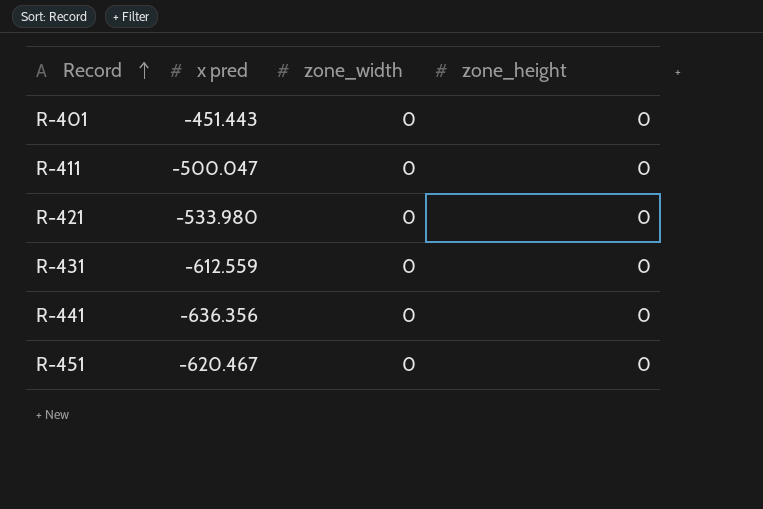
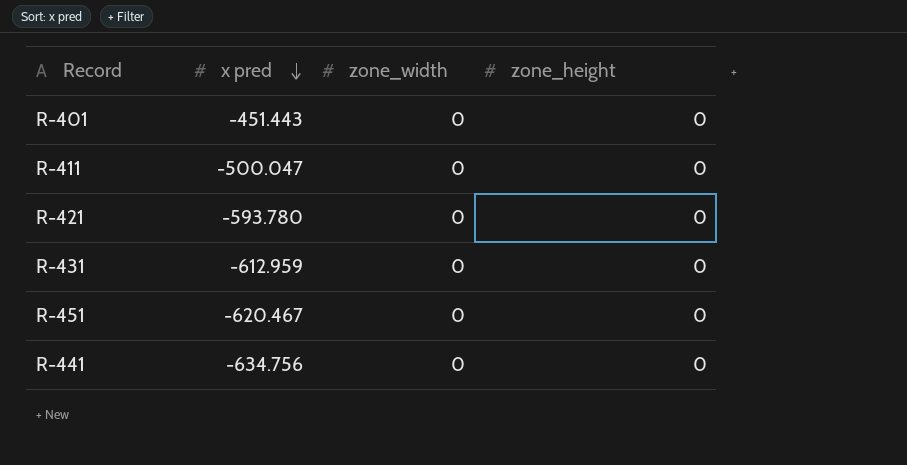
row order: Record ascending -> x pred descending
R-421 | x pred: -533.980 -> -593.780
R-431 | x pred: -612.559 -> -612.959
R-441 | x pred: -636.356 -> -634.756

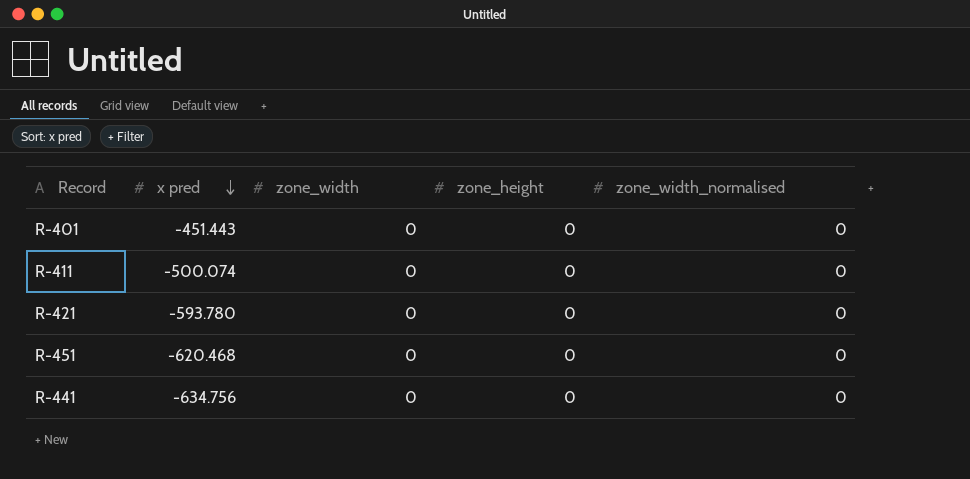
column zone_width_normalised | position: none -> 5
row R-431: -612.959 | 0 | 0 -> none
R-411 | x pred: -500.047 -> -500.074
R-451 | x pred: -620.467 -> -620.468

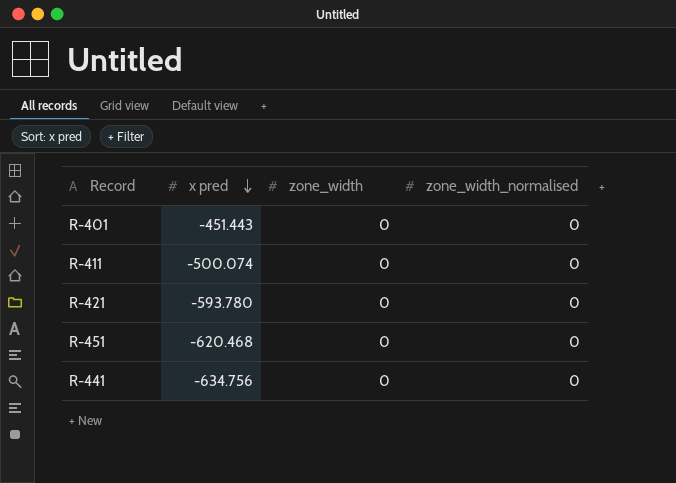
column zone_height | position: 4 -> none

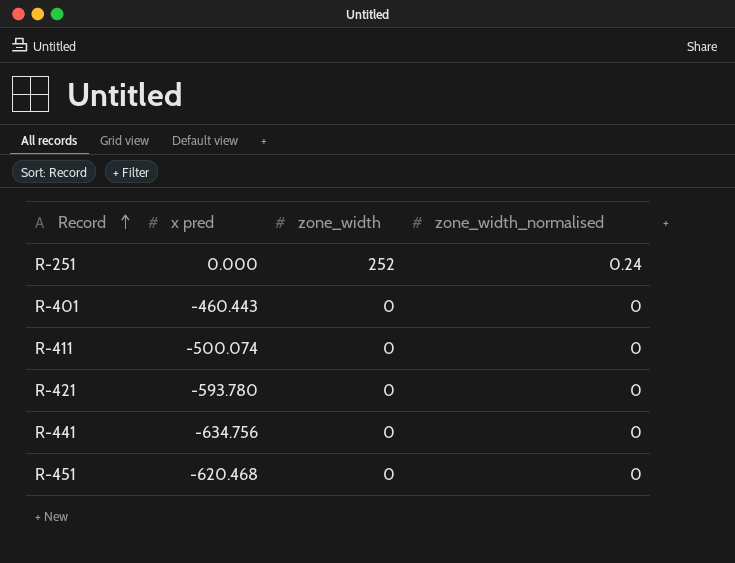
row order: x pred descending -> Record ascending
row R-251: none -> 0.000 | 252 | 0.24
R-401 | x pred: -451.443 -> -460.443

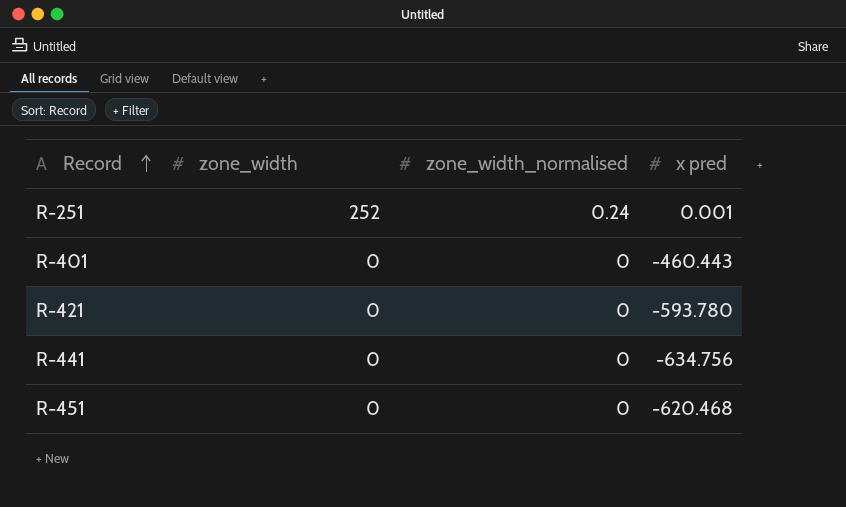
column x pred | position: 2 -> 4
row R-411: -500.074 | 0 | 0 -> none
R-251 | x pred: 0.000 -> 0.001

